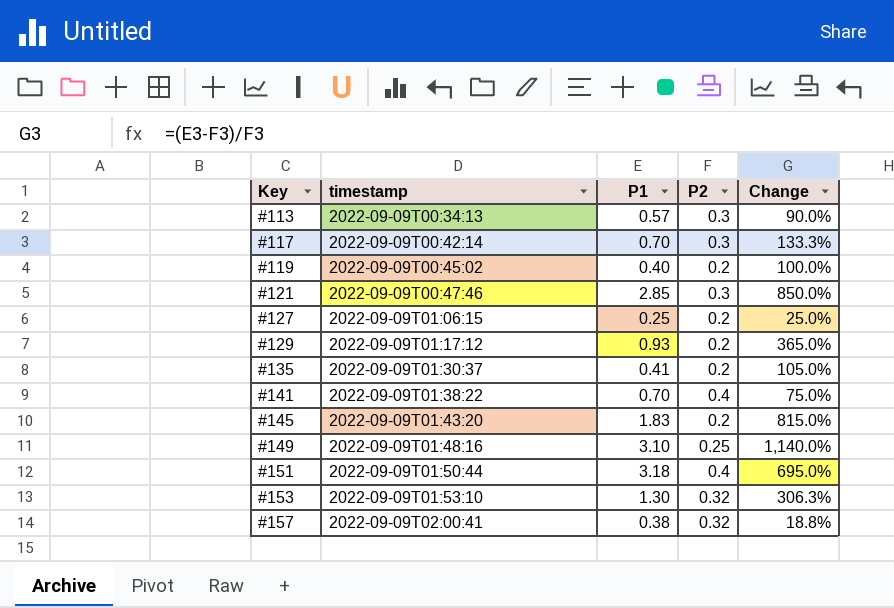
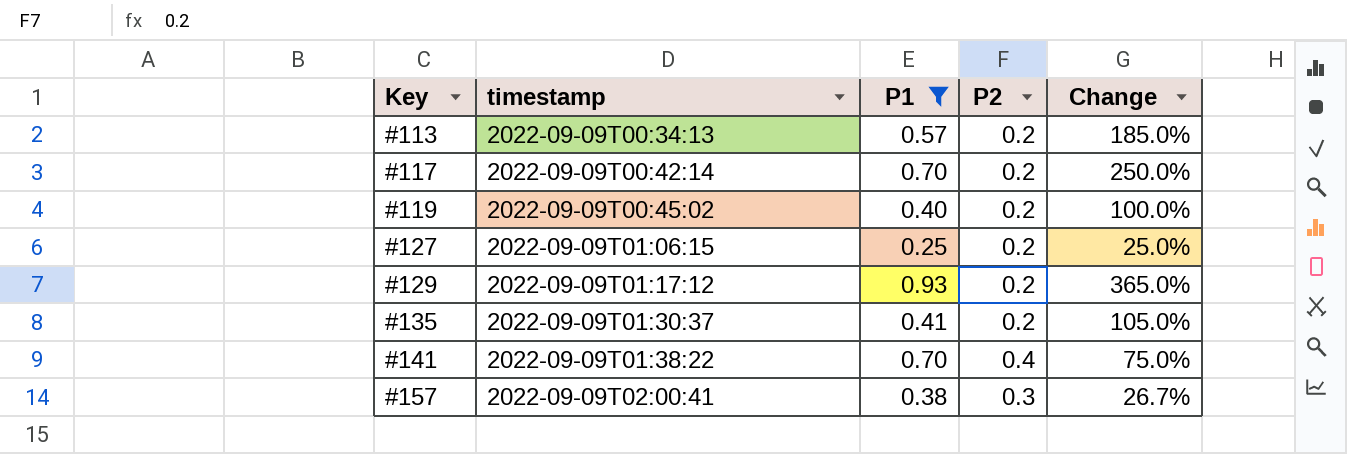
filter: none -> P1 <= 0.93
#113 | P2: 0.3 -> 0.2
#113 | Change: 90.0% -> 185.0%
#117 | P2: 0.3 -> 0.2
#117 | Change: 133.3% -> 250.0%
#157 | P2: 0.32 -> 0.3
#157 | Change: 18.8% -> 26.7%

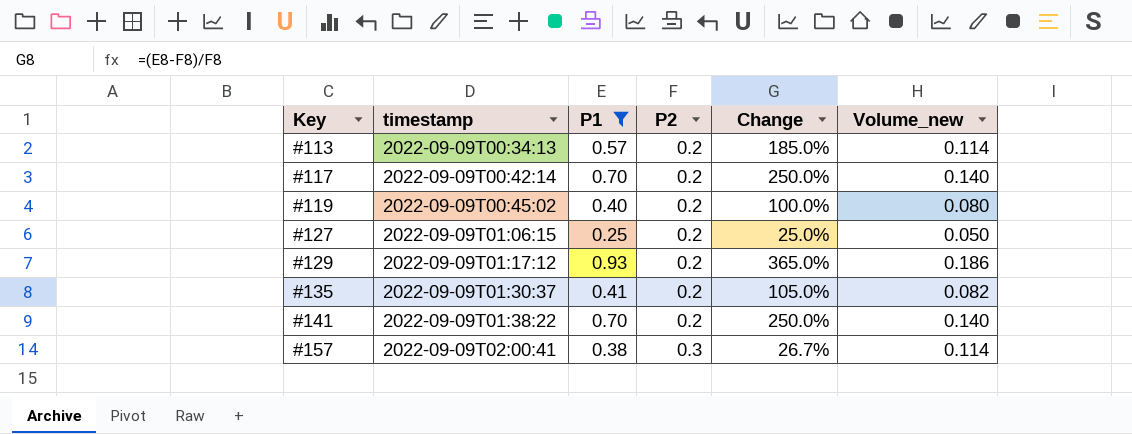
column Volume_new | formula: none -> [P1] * [P2]
#141 | P2: 0.4 -> 0.2
#141 | Change: 75.0% -> 250.0%

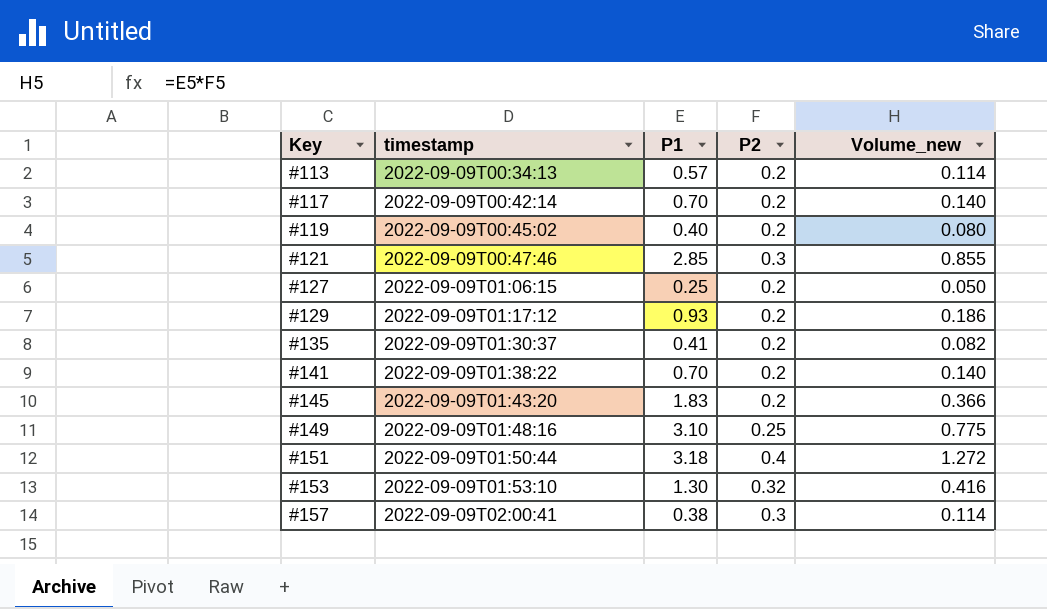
filter: P1 <= 0.93 -> none
column Change | formula: ([P1] - [P2]) / [P2] -> none

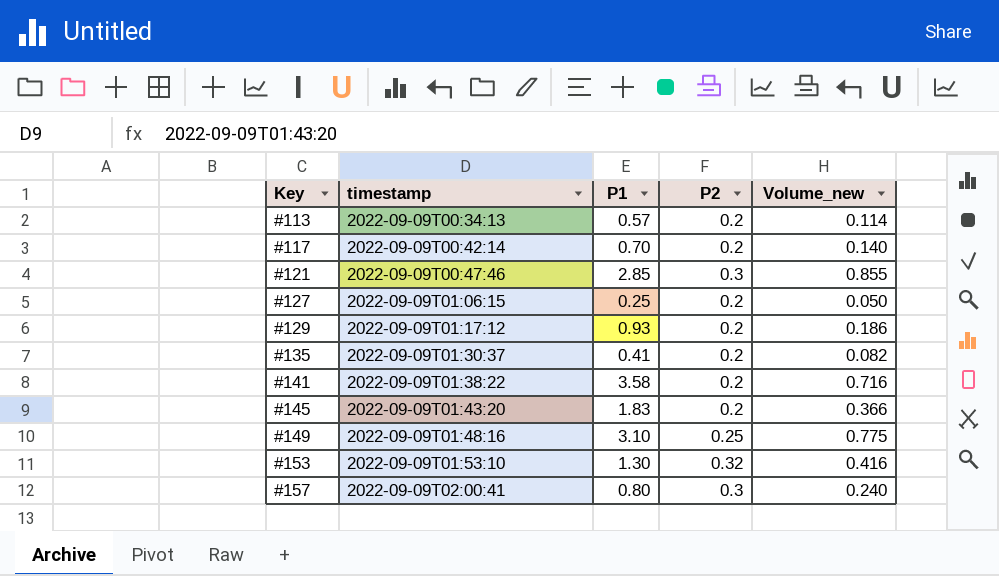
row #119: 2022-09-09T00:45:02 | 0.40 | 0.2 | 0.080 -> none
row #151: 2022-09-09T01:50:44 | 3.18 | 0.4 | 1.272 -> none
#141 | P1: 0.70 -> 3.58
#141 | Volume_new: 0.140 -> 0.716
#157 | P1: 0.38 -> 0.80
#157 | Volume_new: 0.114 -> 0.240

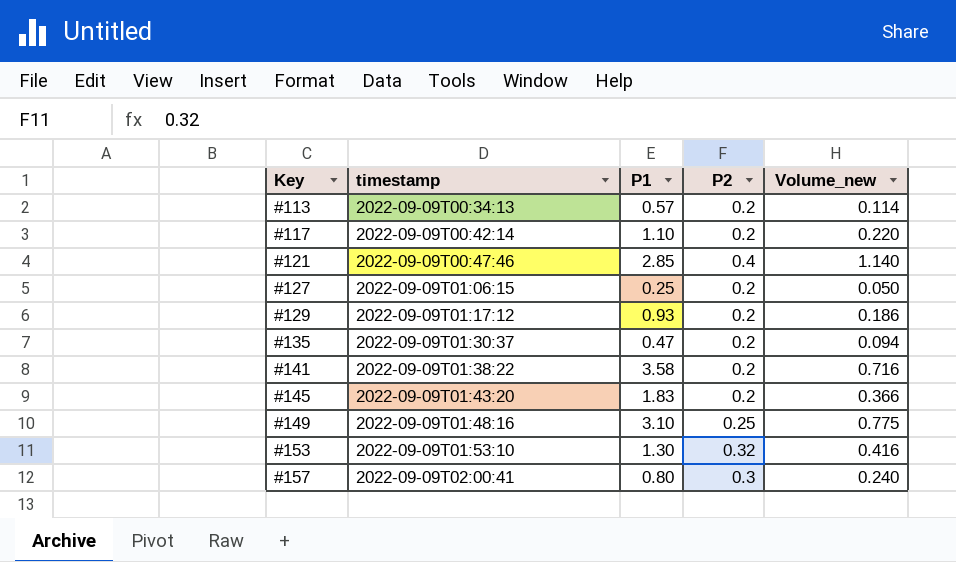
#117 | P1: 0.70 -> 1.10
#117 | Volume_new: 0.140 -> 0.220
#121 | P2: 0.3 -> 0.4
#121 | Volume_new: 0.855 -> 1.140
#135 | P1: 0.41 -> 0.47
#135 | Volume_new: 0.082 -> 0.094

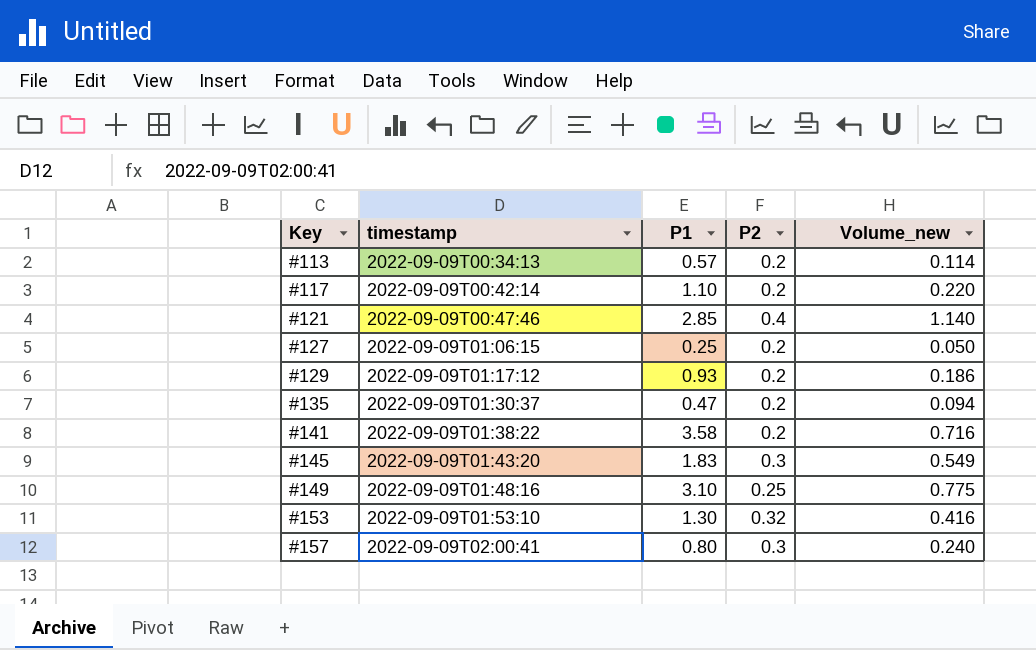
#145 | P2: 0.2 -> 0.3
#145 | Volume_new: 0.366 -> 0.549

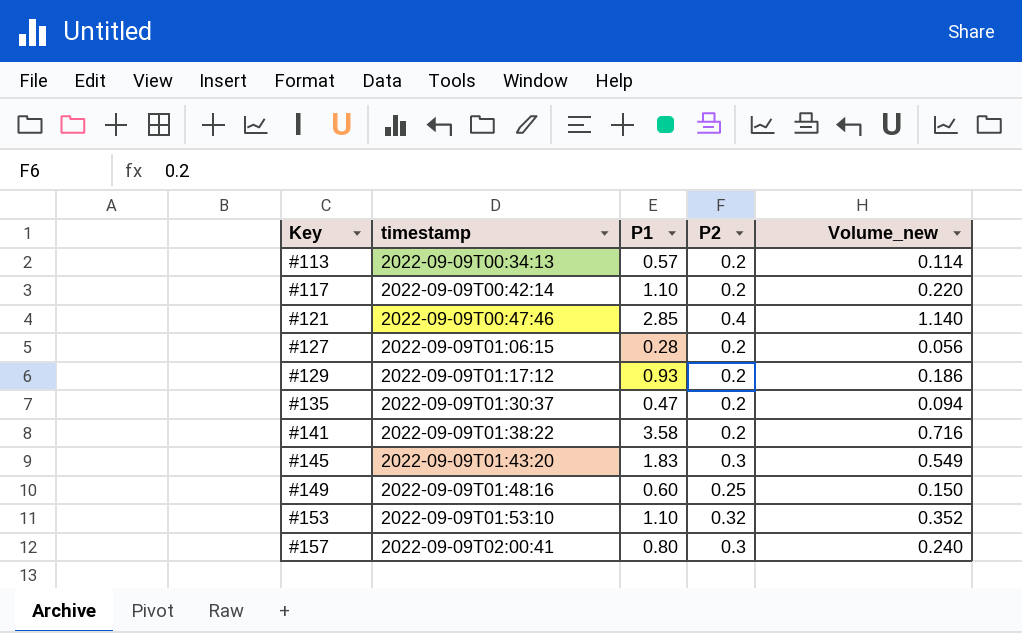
#127 | P1: 0.25 -> 0.28
#127 | Volume_new: 0.050 -> 0.056
#149 | P1: 3.10 -> 0.60
#149 | Volume_new: 0.775 -> 0.150
#153 | P1: 1.30 -> 1.10
#153 | Volume_new: 0.416 -> 0.352

